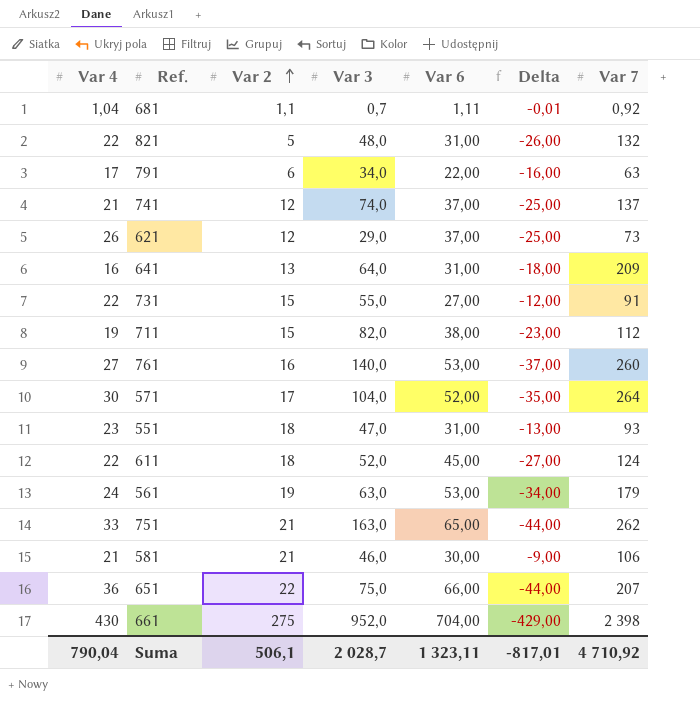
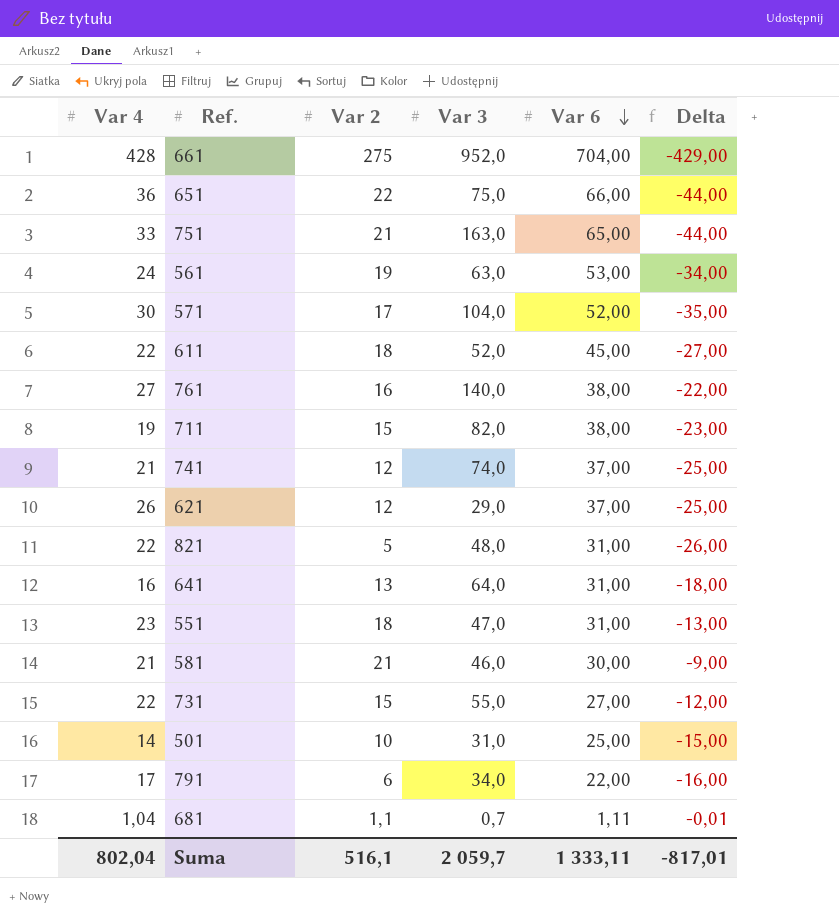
row order: Var 2 ascending -> Var 6 descending
column Var 7 | position: 7 -> none
661 | Var 4: 430 -> 428
761 | Var 6: 53,00 -> 38,00
761 | Delta: -37,00 -> -22,00
row 501: none -> 14 | 10 | 31,0 | 25,00 | -15,00
Suma | Var 4: 790,04 -> 802,04
Suma | Var 2: 506,1 -> 516,1
Suma | Var 3: 2 028,7 -> 2 059,7
Suma | Var 6: 1 323,11 -> 1 333,11

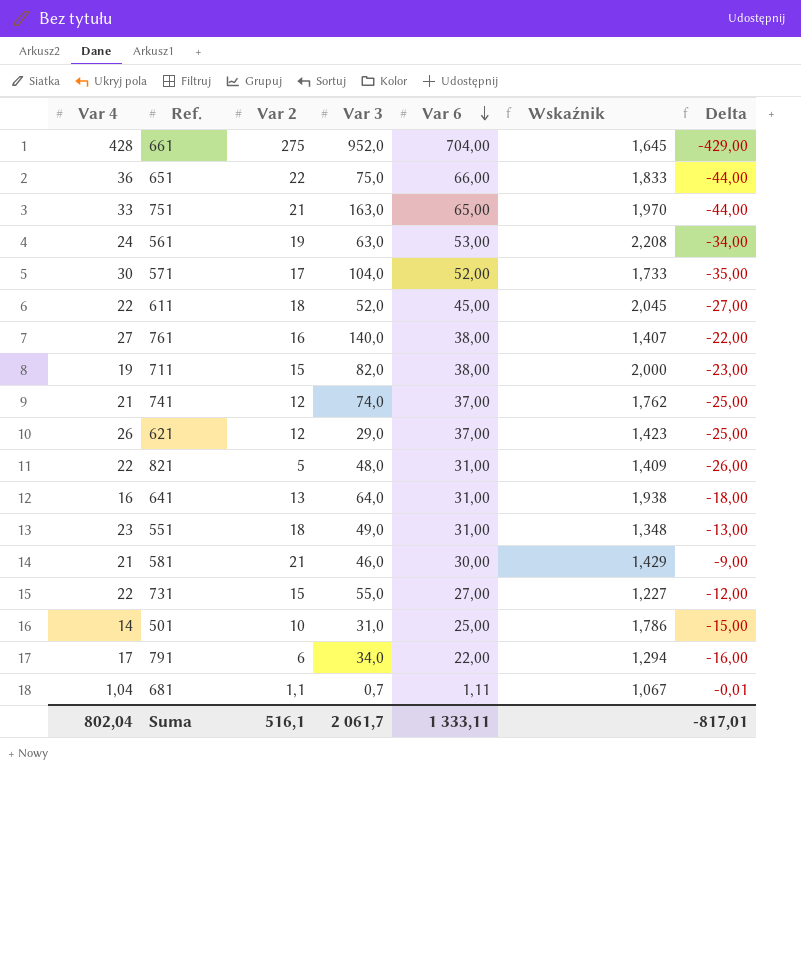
column Wskaźnik | formula: none -> [Var 6] / [Var 4]
551 | Var 3: 47,0 -> 49,0
Suma | Var 3: 2 059,7 -> 2 061,7

